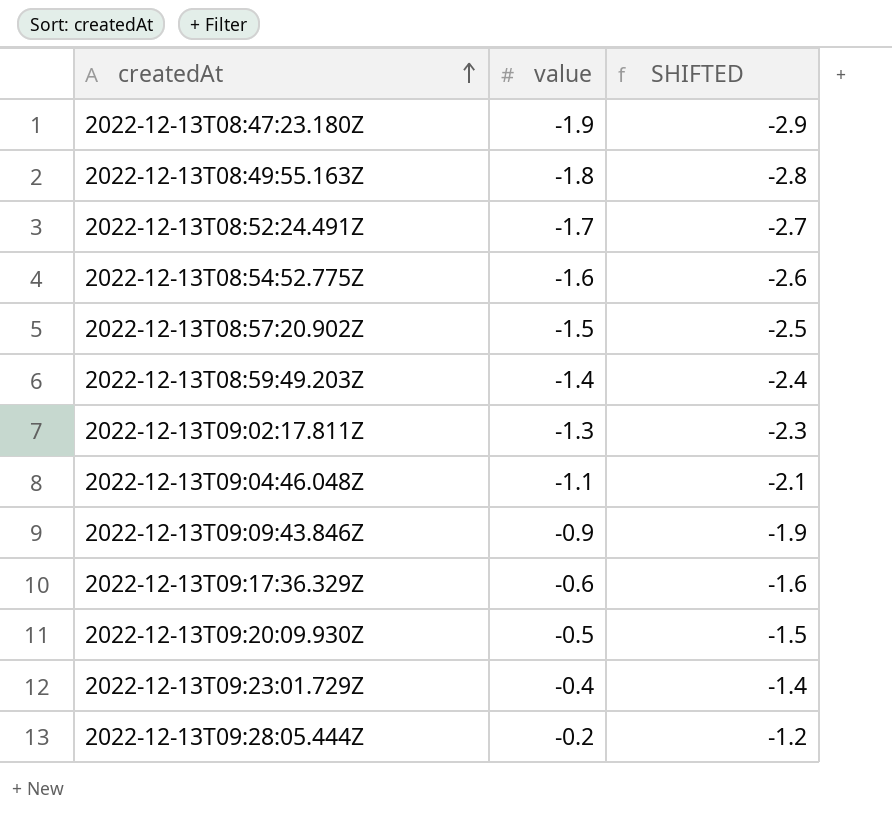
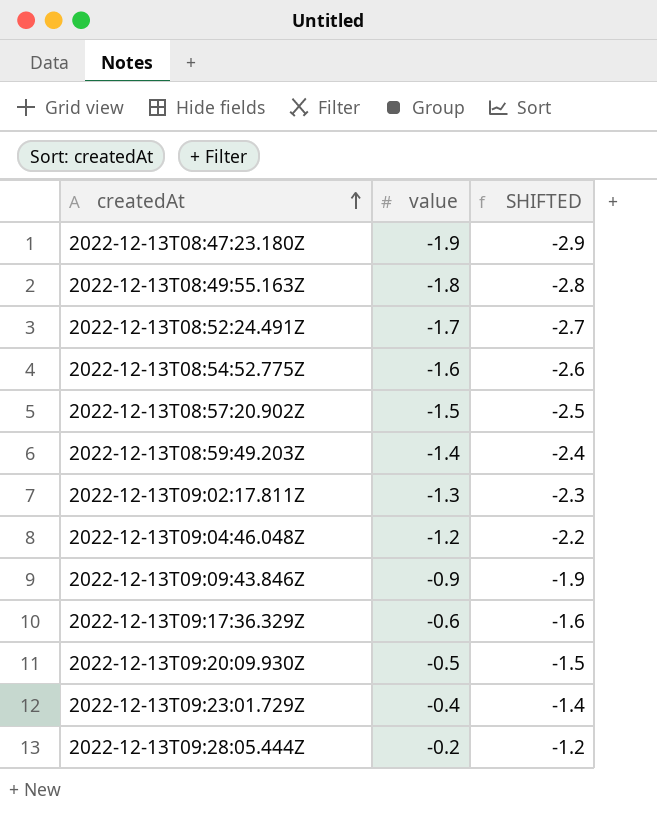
2022-12-13T09:04:46.048Z | value: -1.1 -> -1.2
2022-12-13T09:04:46.048Z | SHIFTED: -2.1 -> -2.2

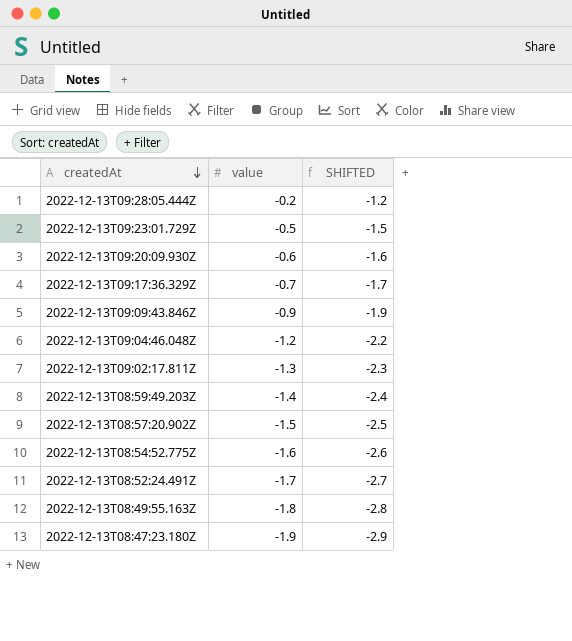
row order: createdAt ascending -> createdAt descending
2022-12-13T09:23:01.729Z | value: -0.4 -> -0.5
2022-12-13T09:23:01.729Z | SHIFTED: -1.4 -> -1.5
2022-12-13T09:20:09.930Z | value: -0.5 -> -0.6
2022-12-13T09:20:09.930Z | SHIFTED: -1.5 -> -1.6
2022-12-13T09:17:36.329Z | value: -0.6 -> -0.7
2022-12-13T09:17:36.329Z | SHIFTED: -1.6 -> -1.7

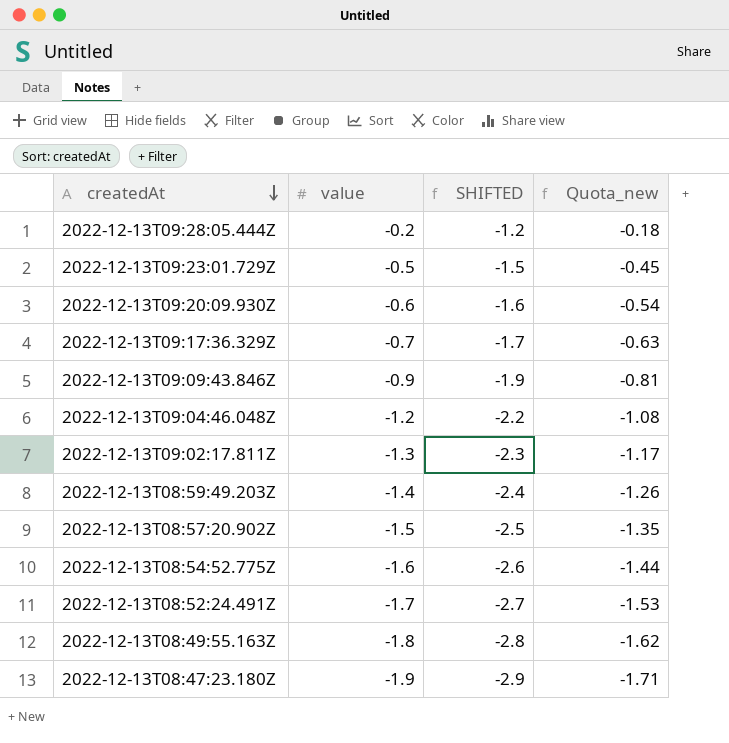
column Quota_new | formula: none -> [value] * 0.9

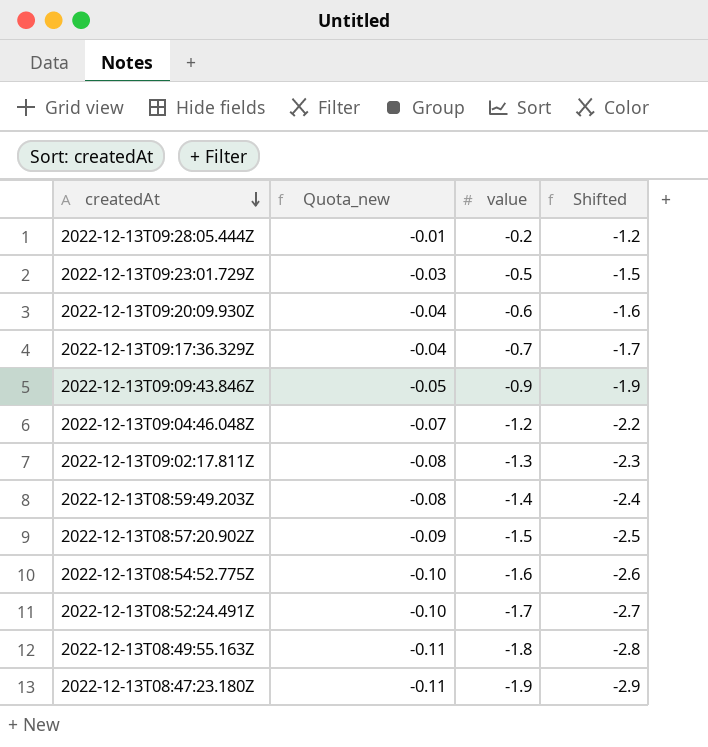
column Quota_new | formula: [value] * 0.9 -> [value] * 0.06
column Quota_new | position: 4 -> 2
column name: SHIFTED -> Shifted

